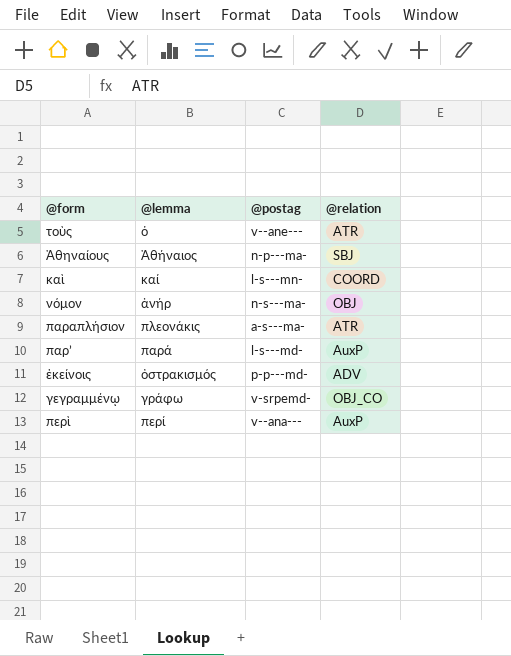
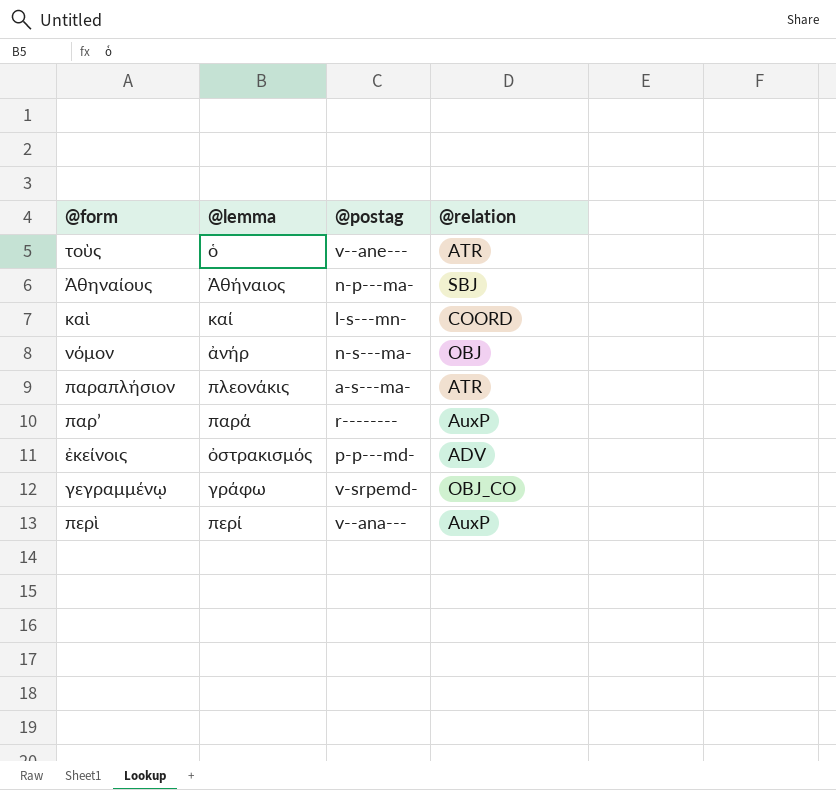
παρʼ | @postag: l-s---md- -> r--------

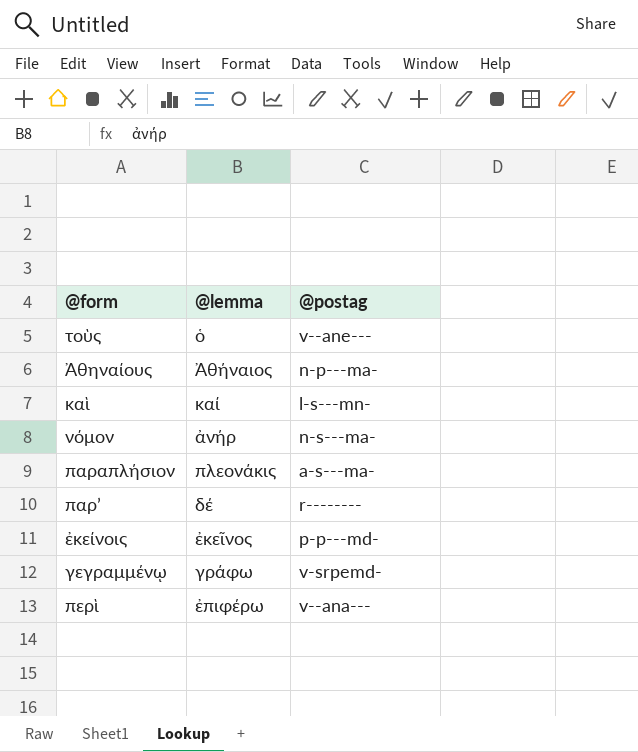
column @relation | position: 4 -> none
παρʼ | @lemma: παρά -> δέ
ἐκείνοις | @lemma: ὀστρακισμός -> ἐκεῖνος
περὶ | @lemma: περί -> ἐπιφέρω

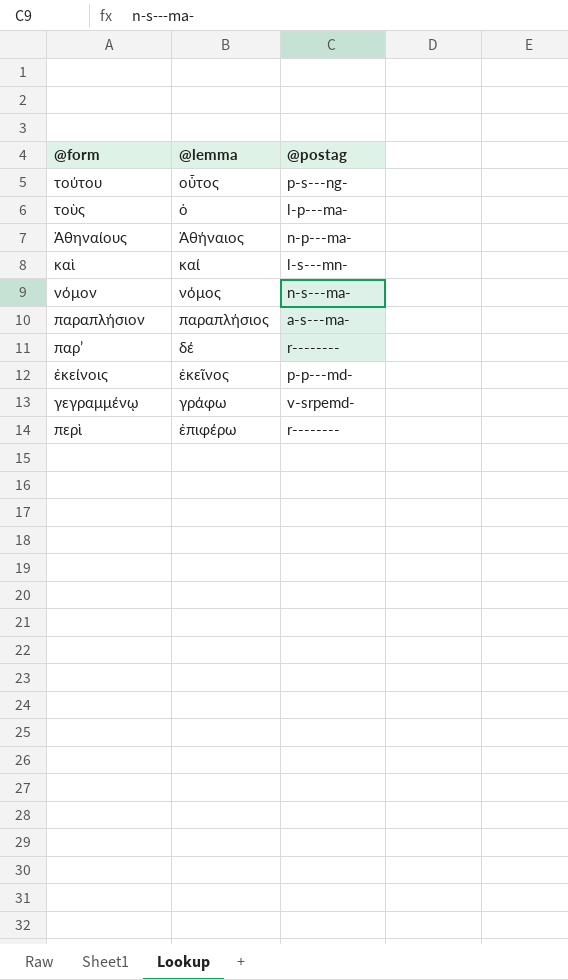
row τούτου: none -> οὗτος | p-s---ng-
τοὺς | @postag: v--ane--- -> l-p---ma-
νόμον | @lemma: ἀνήρ -> νόμος
παραπλήσιον | @lemma: πλεονάκις -> παραπλήσιος
περὶ | @postag: v--ana--- -> r--------

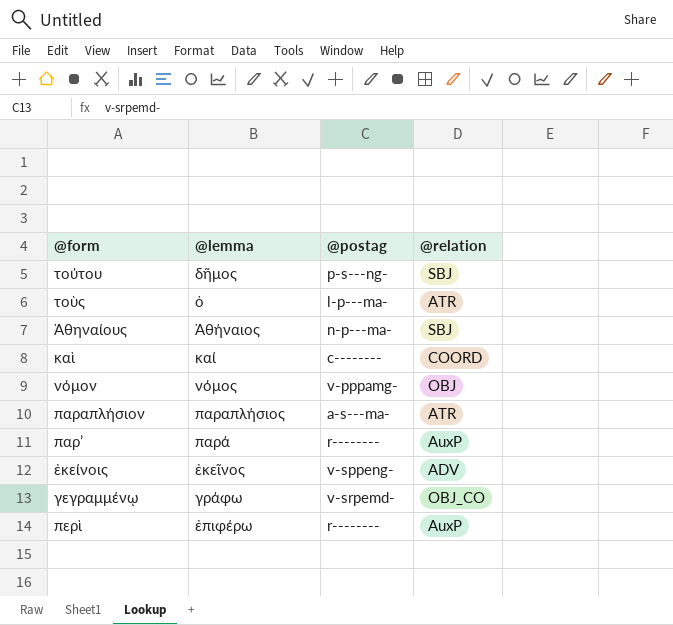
column @relation | position: none -> 4
τούτου | @lemma: οὗτος -> δῆμος
καὶ | @postag: l-s---mn- -> c--------
νόμον | @postag: n-s---ma- -> v-pppamg-
παρʼ | @lemma: δέ -> παρά
ἐκείνοις | @postag: p-p---md- -> v-sppeng-

